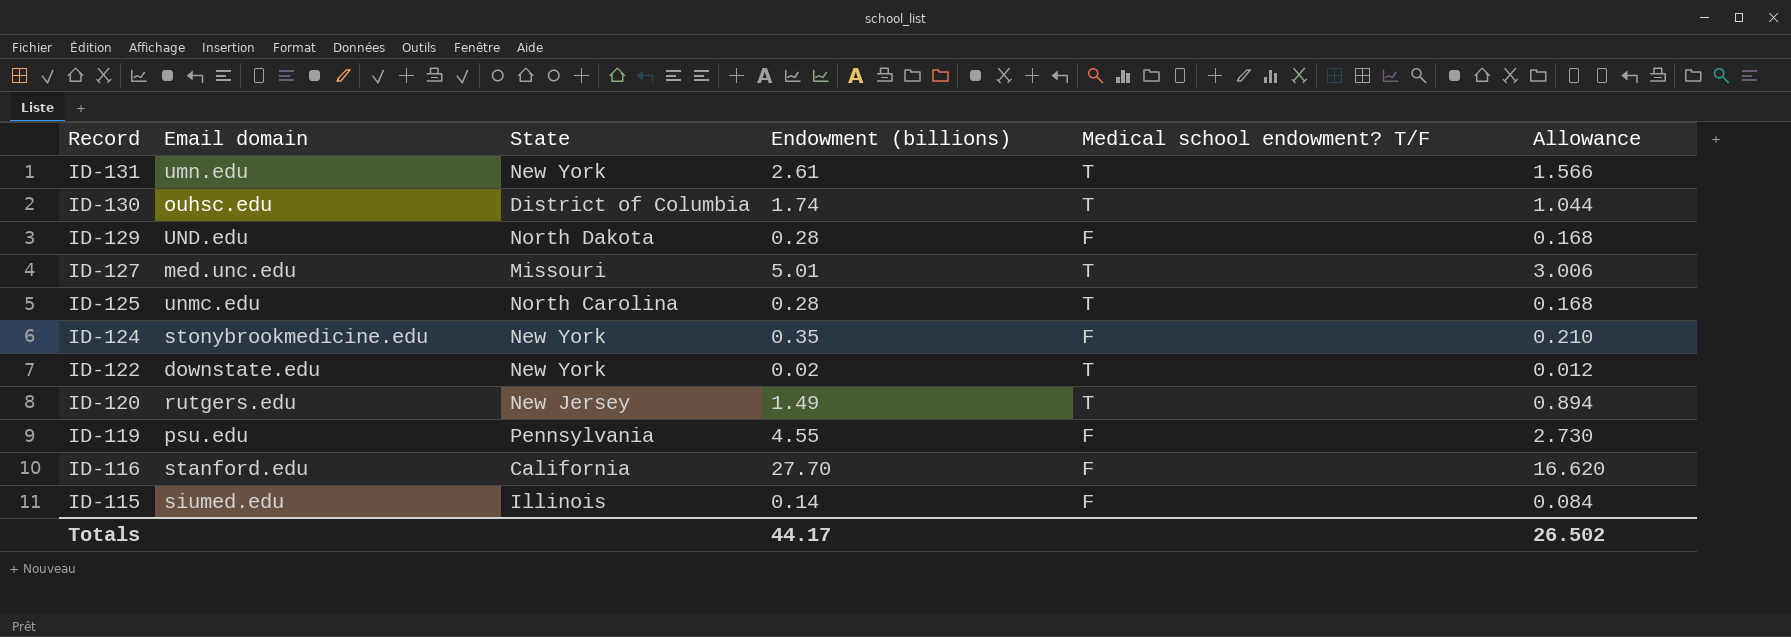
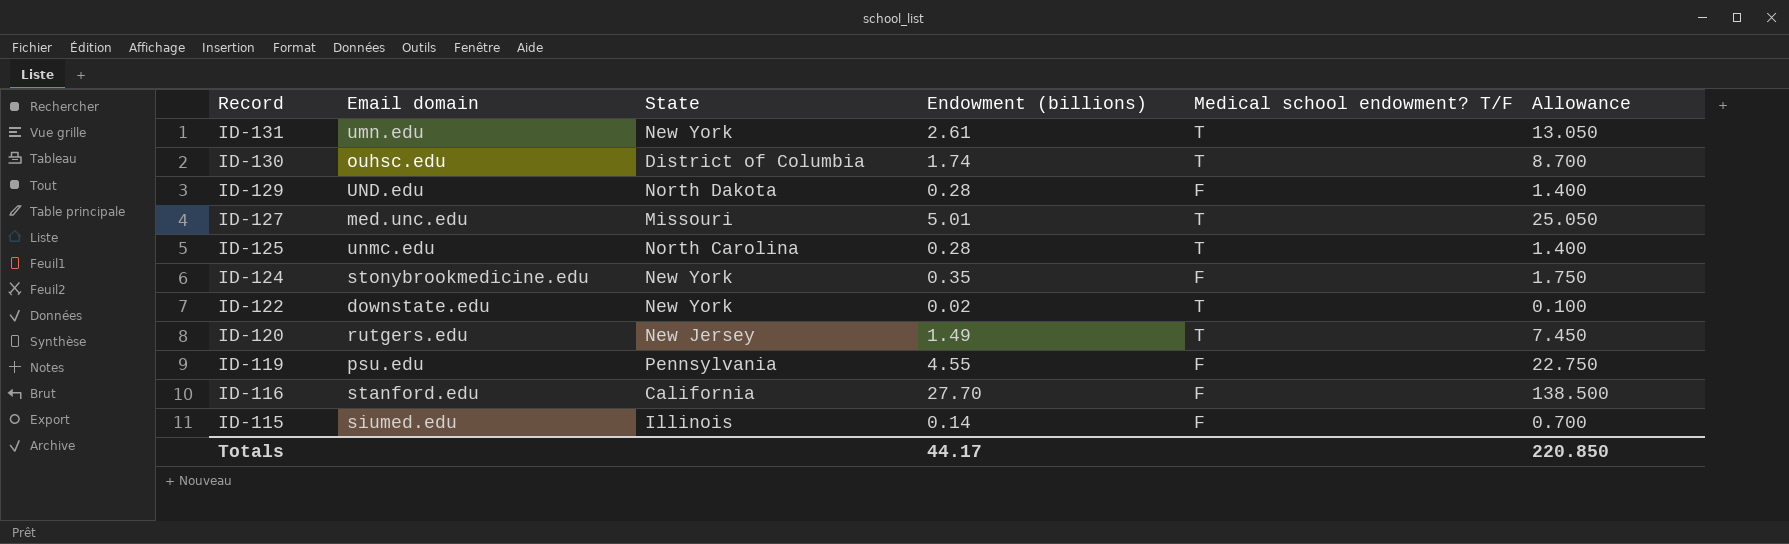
column Allowance | formula: [Endowment (billions)] * 0.6 -> [Endowment (billions)] * 5
Totals | Allowance: 26.502 -> 220.850

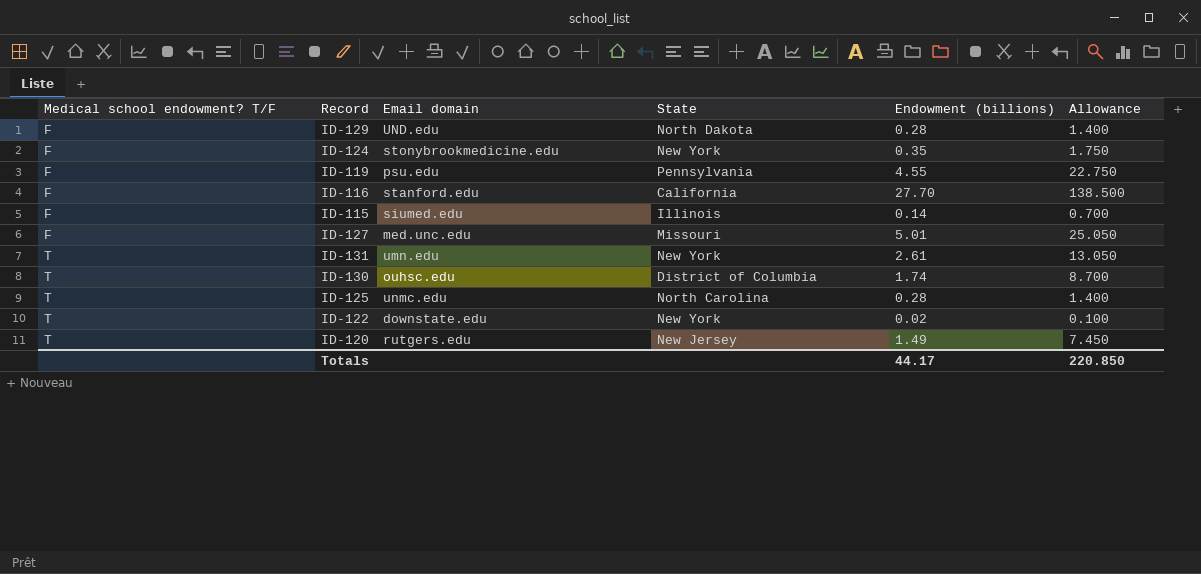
row order: Record descending -> Medical school endowment? T/F ascending
column Medical school endowment? T/F | position: 5 -> 1
ID-127 | Medical school endowment? T/F: T -> F

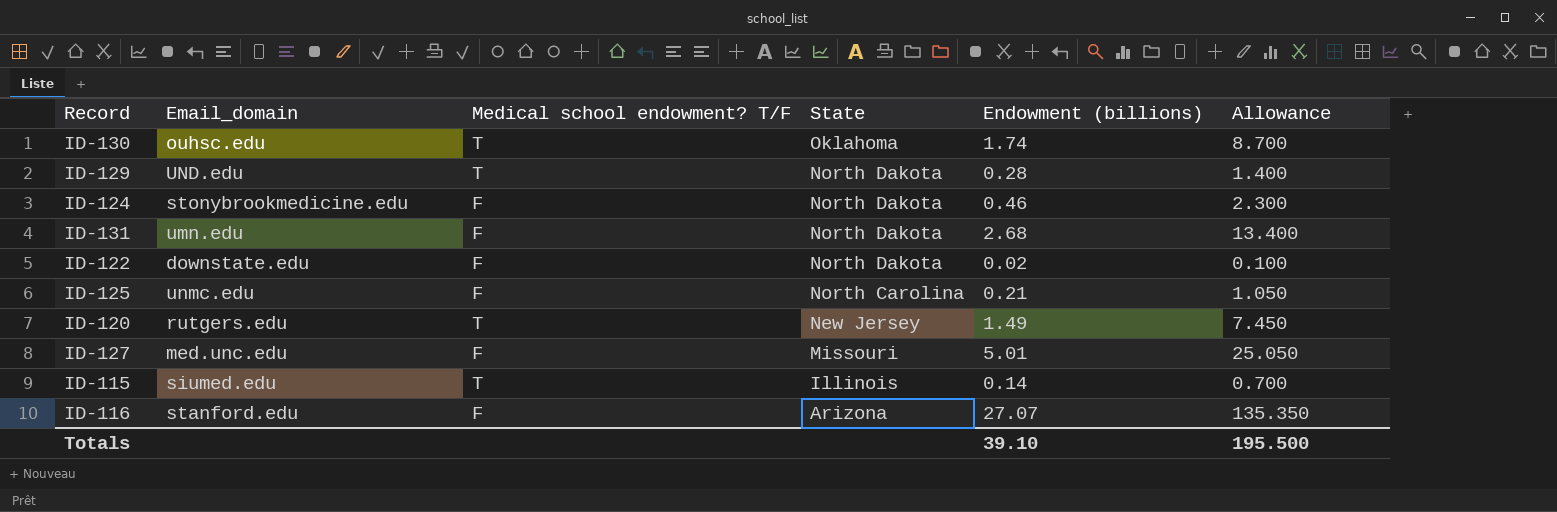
row order: Medical school endowment? T/F ascending -> State descending
column name: Email domain -> Email_domain
column Medical school endowment? T/F | position: 1 -> 3
row ID-119: F | psu.edu | Pennsylvania | 4.55 | 22.750 -> none
ID-130 | State: District of Columbia -> Oklahoma
ID-129 | Medical school endowment? T/F: F -> T
ID-124 | State: New York -> North Dakota
ID-124 | Endowment (billions): 0.35 -> 0.46
ID-124 | Allowance: 1.750 -> 2.300
ID-131 | Medical school endowment? T/F: T -> F
ID-131 | State: New York -> North Dakota
ID-131 | Endowment (billions): 2.61 -> 2.68
ID-131 | Allowance: 13.050 -> 13.400
ID-122 | Medical school endowment? T/F: T -> F
ID-122 | State: New York -> North Dakota
ID-125 | Medical school endowment? T/F: T -> F
ID-125 | Endowment (billions): 0.28 -> 0.21
ID-125 | Allowance: 1.400 -> 1.050
ID-115 | Medical school endowment? T/F: F -> T
ID-116 | State: California -> Arizona
ID-116 | Endowment (billions): 27.70 -> 27.07
ID-116 | Allowance: 138.500 -> 135.350
Totals | Endowment (billions): 44.17 -> 39.10
Totals | Allowance: 220.850 -> 195.500

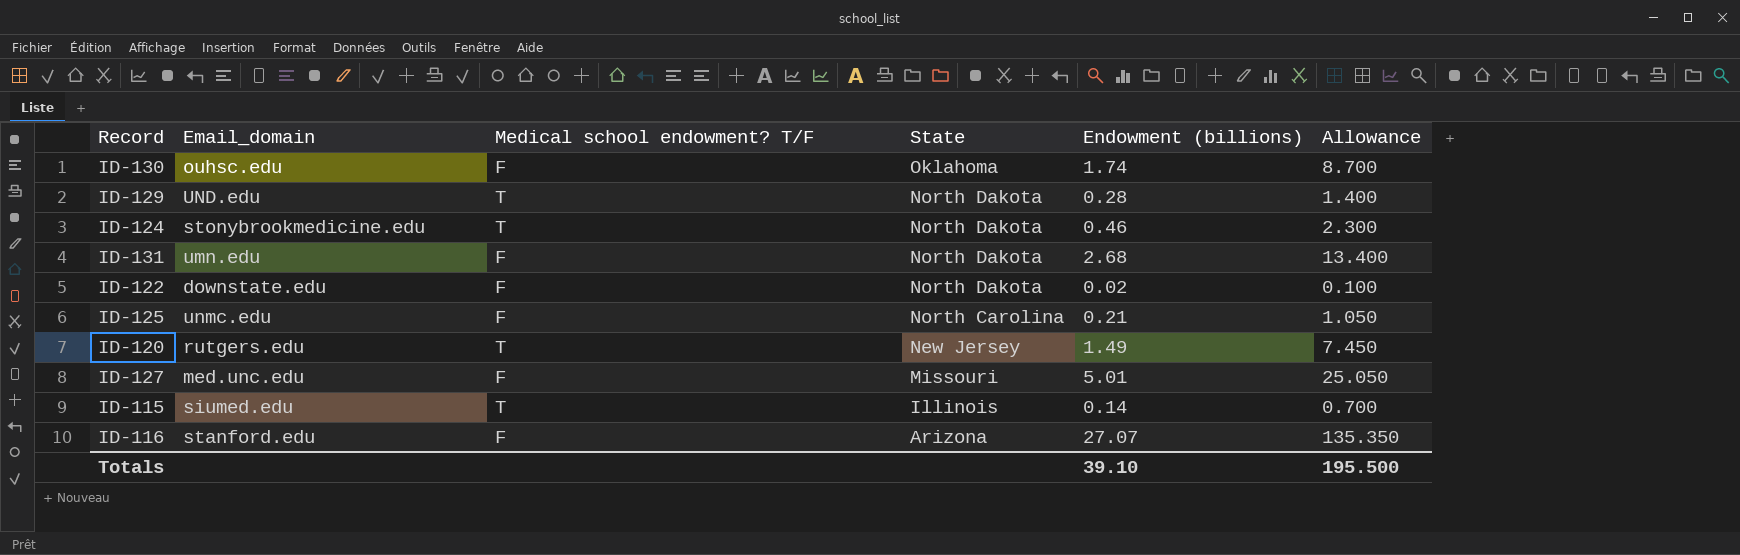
ID-130 | Medical school endowment? T/F: T -> F
ID-124 | Medical school endowment? T/F: F -> T

